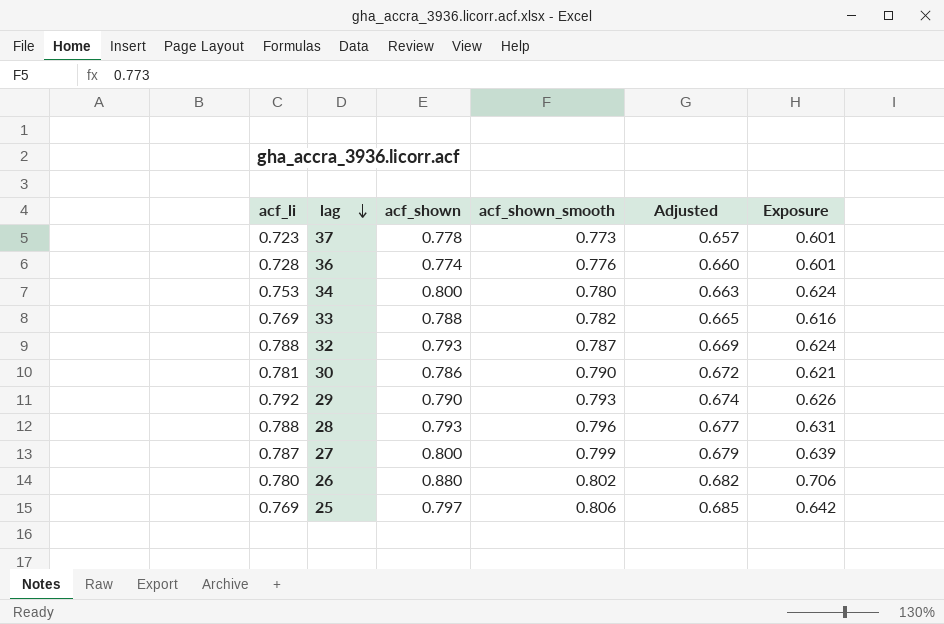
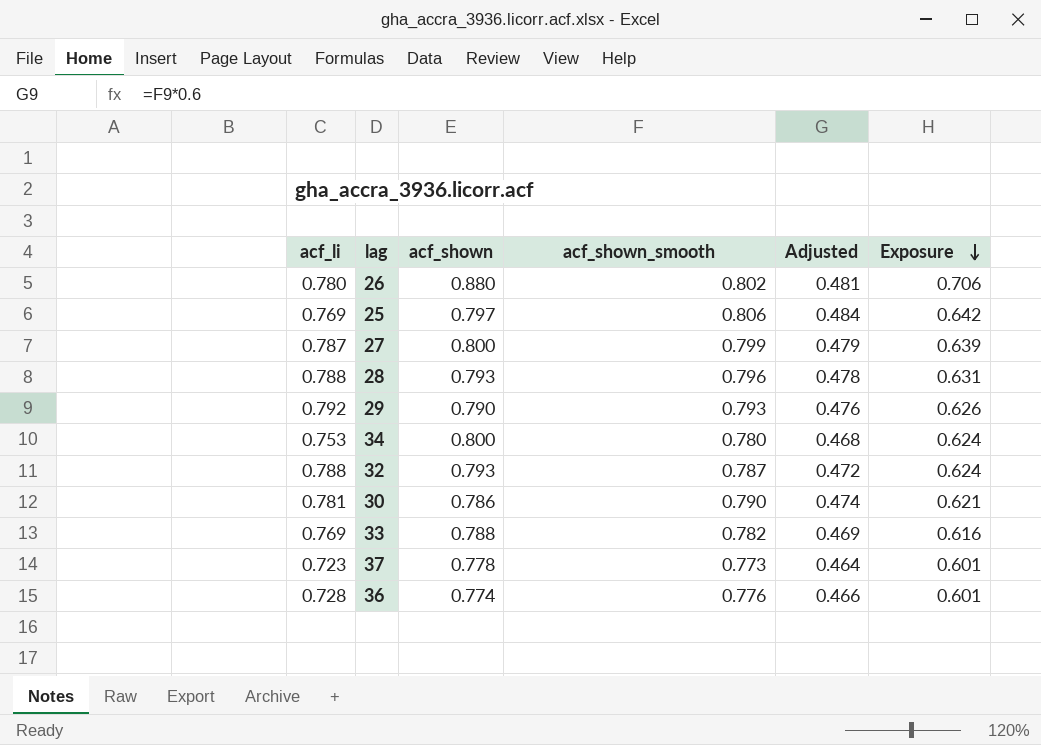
row order: lag descending -> Exposure descending
column Adjusted | formula: [acf_shown_smooth] * 0.85 -> [acf_shown_smooth] * 0.6

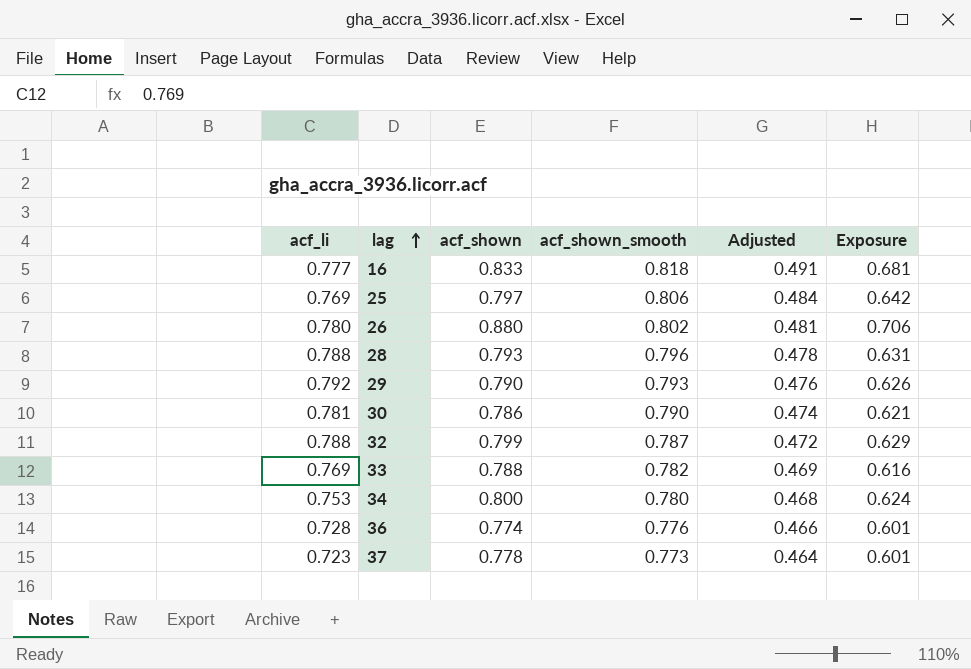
row order: Exposure descending -> lag ascending
row 27: 0.787 | 0.800 | 0.799 | 0.479 | 0.639 -> none
row 16: none -> 0.777 | 0.833 | 0.818 | 0.491 | 0.681
32 | acf_shown: 0.793 -> 0.799
32 | Exposure: 0.624 -> 0.629

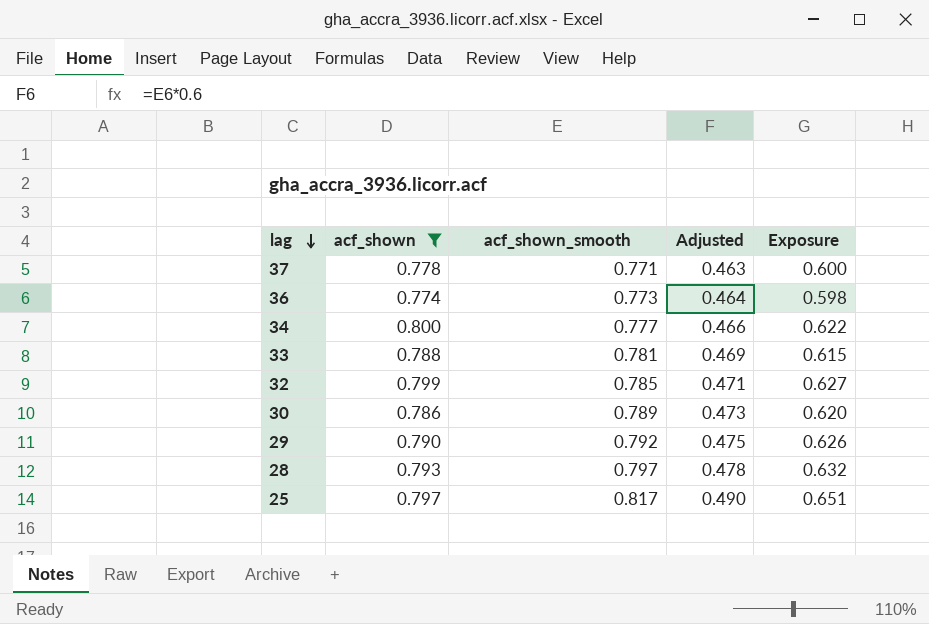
filter: none -> acf_shown <= 0.800
row order: lag ascending -> lag descending
column acf_li | position: 1 -> none
37 | acf_shown_smooth: 0.773 -> 0.771
37 | Adjusted: 0.464 -> 0.463
37 | Exposure: 0.601 -> 0.600
36 | acf_shown_smooth: 0.776 -> 0.773
36 | Adjusted: 0.466 -> 0.464
36 | Exposure: 0.601 -> 0.598
34 | acf_shown_smooth: 0.780 -> 0.777
34 | Adjusted: 0.468 -> 0.466
34 | Exposure: 0.624 -> 0.622
33 | acf_shown_smooth: 0.782 -> 0.781
33 | Exposure: 0.616 -> 0.615
32 | acf_shown_smooth: 0.787 -> 0.785
32 | Adjusted: 0.472 -> 0.471
32 | Exposure: 0.629 -> 0.627
30 | acf_shown_smooth: 0.790 -> 0.789
30 | Adjusted: 0.474 -> 0.473
30 | Exposure: 0.621 -> 0.620
29 | acf_shown_smooth: 0.793 -> 0.792
29 | Adjusted: 0.476 -> 0.475
28 | acf_shown_smooth: 0.796 -> 0.797
28 | Exposure: 0.631 -> 0.632
25 | acf_shown_smooth: 0.806 -> 0.817
25 | Adjusted: 0.484 -> 0.490
25 | Exposure: 0.642 -> 0.651

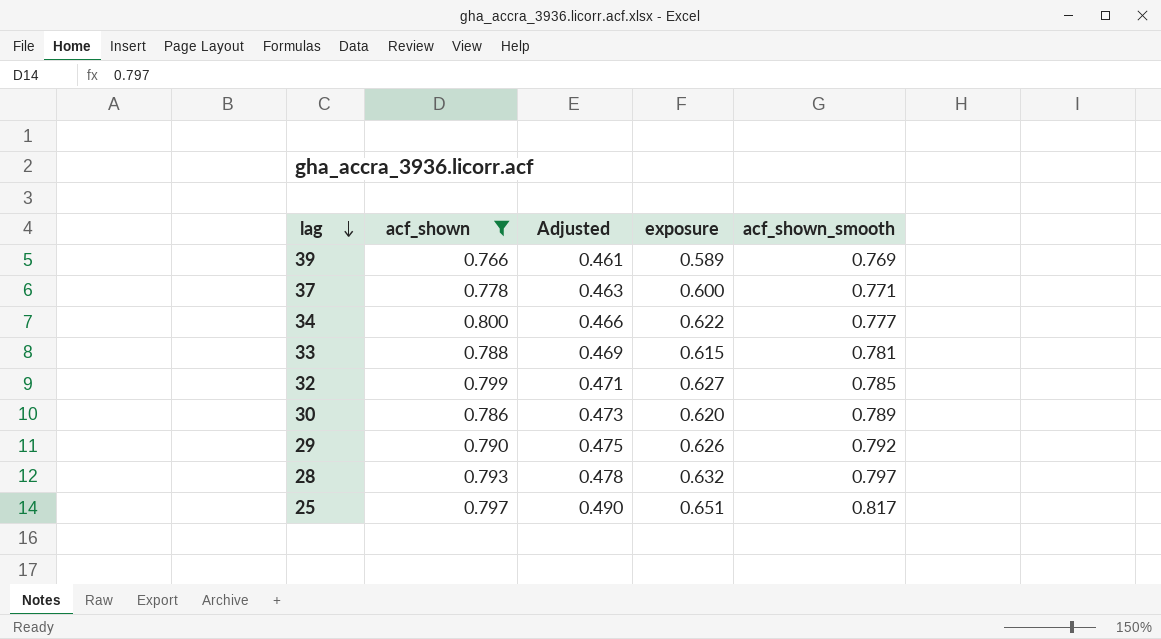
column name: Exposure -> exposure
column acf_shown_smooth | position: 3 -> 5
row 36: 0.774 | 0.773 | 0.464 | 0.598 -> none
row 39: none -> 0.766 | 0.461 | 0.589 | 0.769

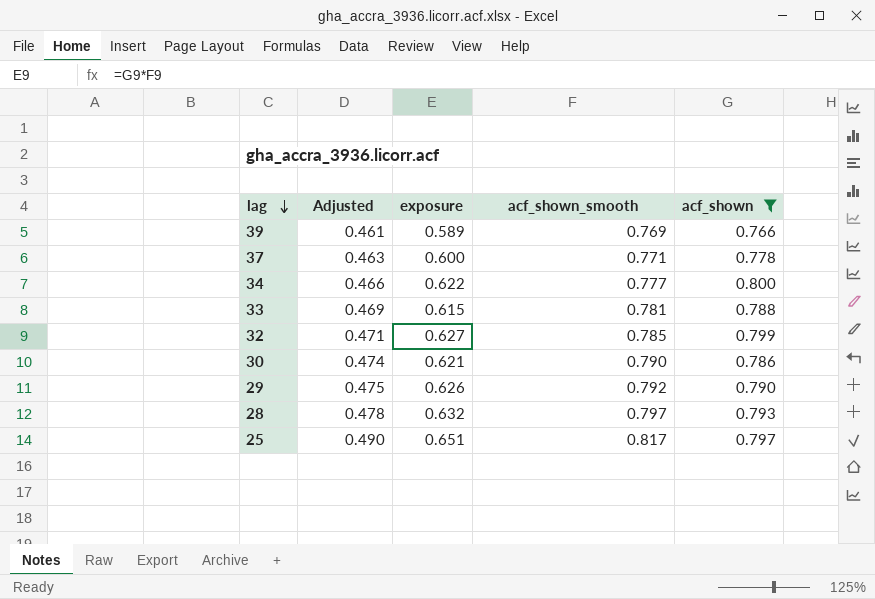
column acf_shown | position: 2 -> 5
30 | Adjusted: 0.473 -> 0.474
30 | exposure: 0.620 -> 0.621
30 | acf_shown_smooth: 0.789 -> 0.790

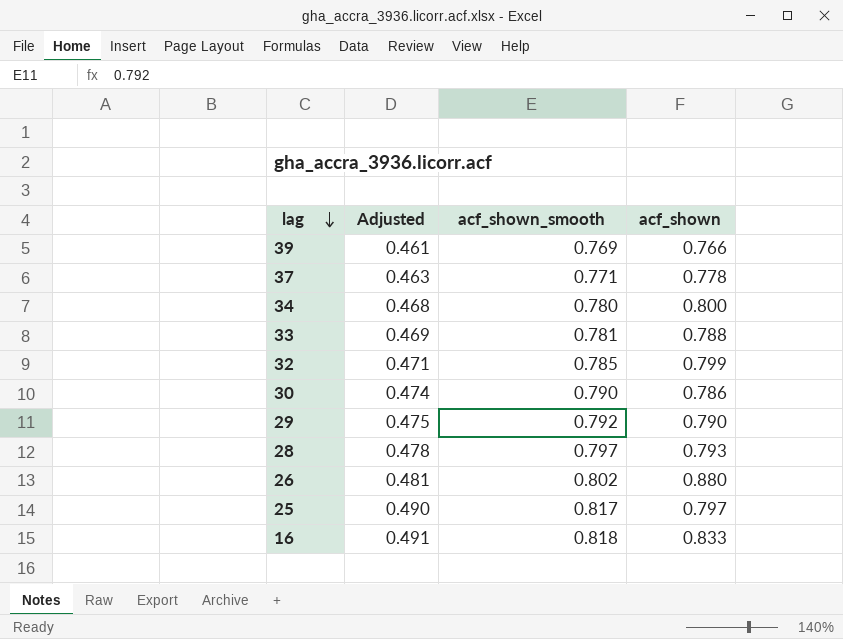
filter: acf_shown <= 0.800 -> none
column exposure | formula: [acf_shown_smooth] * [acf_shown] -> none
34 | Adjusted: 0.466 -> 0.468
34 | acf_shown_smooth: 0.777 -> 0.780

